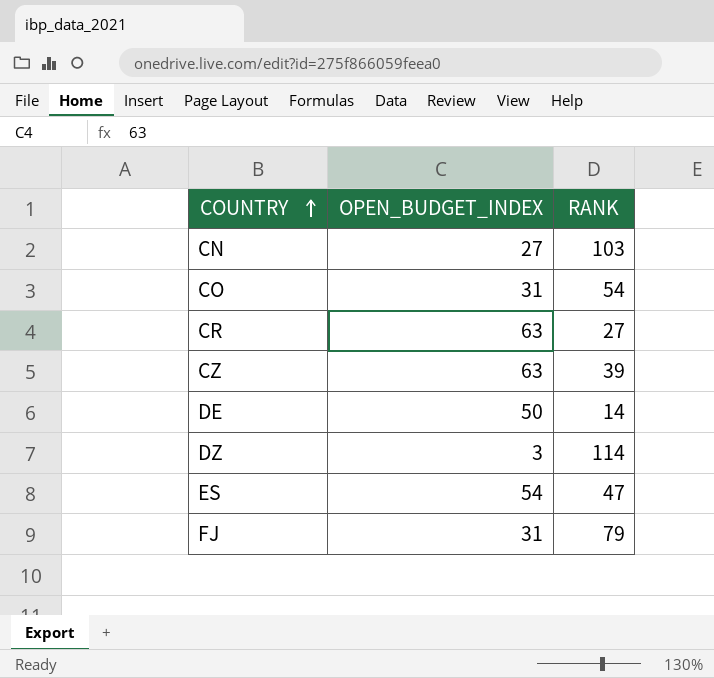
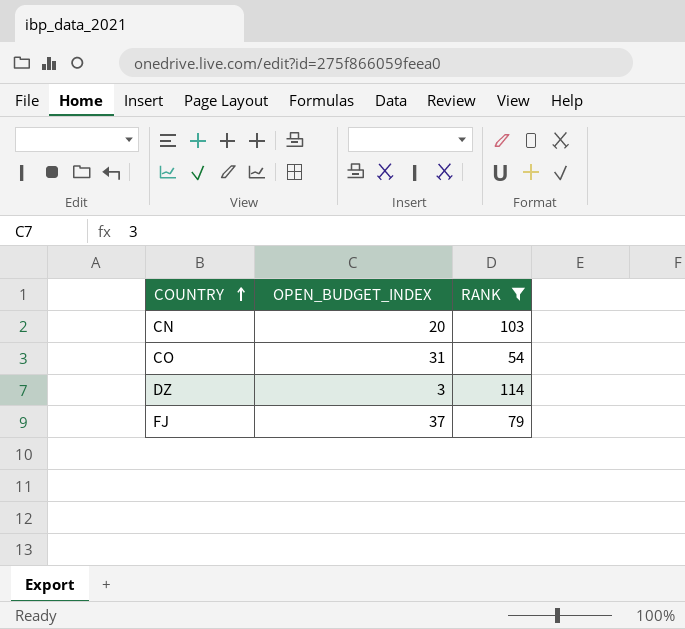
filter: none -> RANK >= 54
CN | OPEN_BUDGET_INDEX: 27 -> 20
FJ | OPEN_BUDGET_INDEX: 31 -> 37

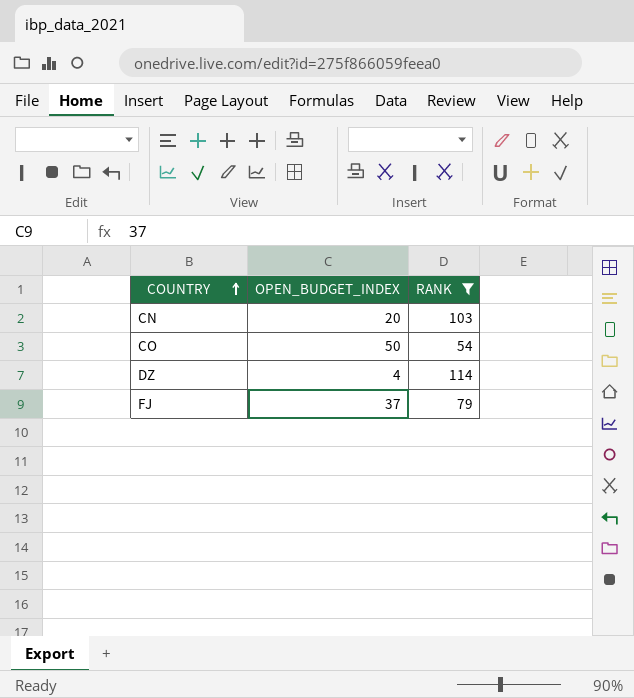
CO | OPEN_BUDGET_INDEX: 31 -> 50
DZ | OPEN_BUDGET_INDEX: 3 -> 4

